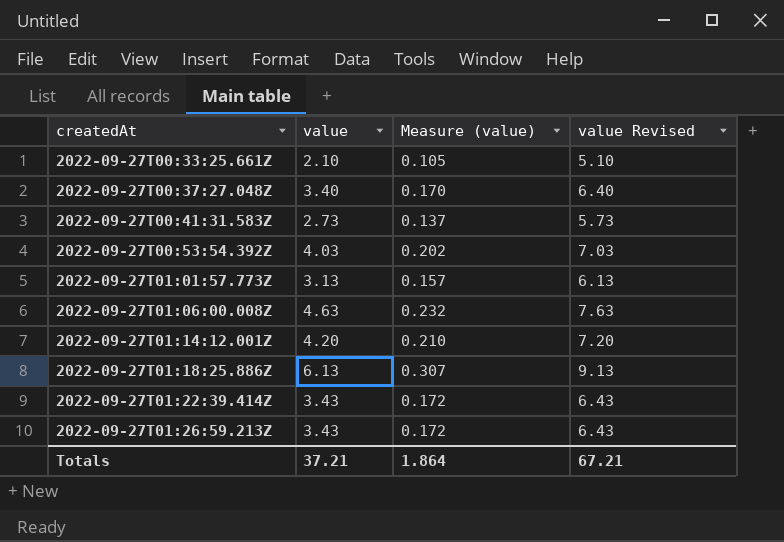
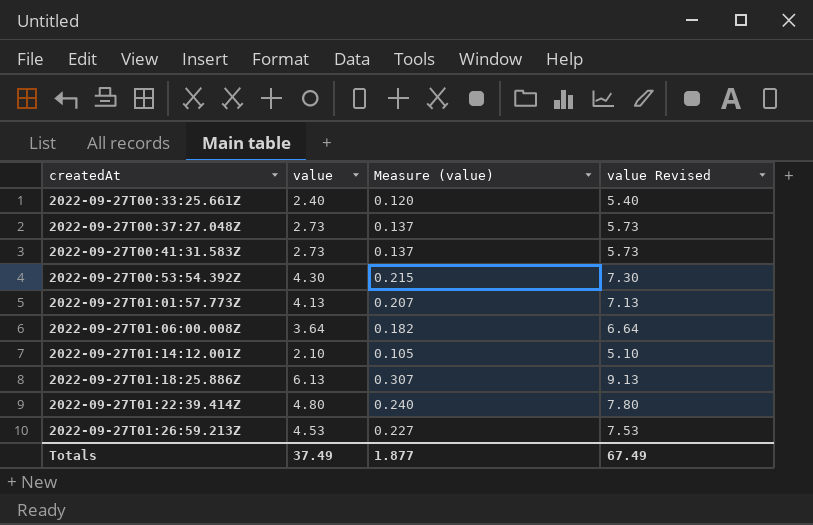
2022-09-27T00:33:25.661Z | value: 2.10 -> 2.40
2022-09-27T00:33:25.661Z | Measure (value): 0.105 -> 0.120
2022-09-27T00:33:25.661Z | value Revised: 5.10 -> 5.40
2022-09-27T00:37:27.048Z | value: 3.40 -> 2.73
2022-09-27T00:37:27.048Z | Measure (value): 0.170 -> 0.137
2022-09-27T00:37:27.048Z | value Revised: 6.40 -> 5.73
2022-09-27T00:53:54.392Z | value: 4.03 -> 4.30
2022-09-27T00:53:54.392Z | Measure (value): 0.202 -> 0.215
2022-09-27T00:53:54.392Z | value Revised: 7.03 -> 7.30
2022-09-27T01:01:57.773Z | value: 3.13 -> 4.13
2022-09-27T01:01:57.773Z | Measure (value): 0.157 -> 0.207
2022-09-27T01:01:57.773Z | value Revised: 6.13 -> 7.13
2022-09-27T01:06:00.008Z | value: 4.63 -> 3.64
2022-09-27T01:06:00.008Z | Measure (value): 0.232 -> 0.182
2022-09-27T01:06:00.008Z | value Revised: 7.63 -> 6.64
2022-09-27T01:14:12.001Z | value: 4.20 -> 2.10
2022-09-27T01:14:12.001Z | Measure (value): 0.210 -> 0.105
2022-09-27T01:14:12.001Z | value Revised: 7.20 -> 5.10
2022-09-27T01:22:39.414Z | value: 3.43 -> 4.80
2022-09-27T01:22:39.414Z | Measure (value): 0.172 -> 0.240
2022-09-27T01:22:39.414Z | value Revised: 6.43 -> 7.80
2022-09-27T01:26:59.213Z | value: 3.43 -> 4.53
2022-09-27T01:26:59.213Z | Measure (value): 0.172 -> 0.227
2022-09-27T01:26:59.213Z | value Revised: 6.43 -> 7.53
Totals | value: 37.21 -> 37.49
Totals | Measure (value): 1.864 -> 1.877
Totals | value Revised: 67.21 -> 67.49

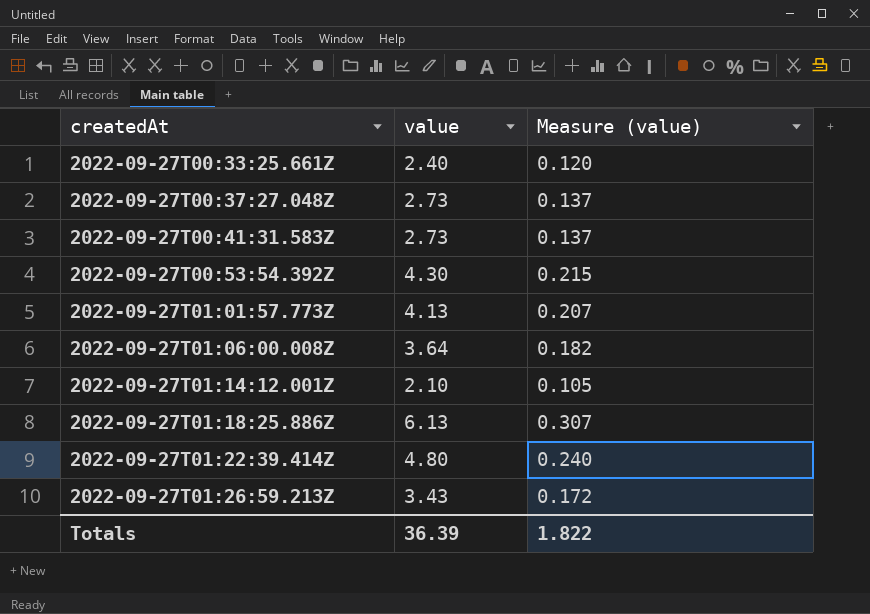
column value Revised | formula: [value] + 3 -> none
2022-09-27T01:26:59.213Z | value: 4.53 -> 3.43
2022-09-27T01:26:59.213Z | Measure (value): 0.227 -> 0.172
Totals | value: 37.49 -> 36.39
Totals | Measure (value): 1.877 -> 1.822

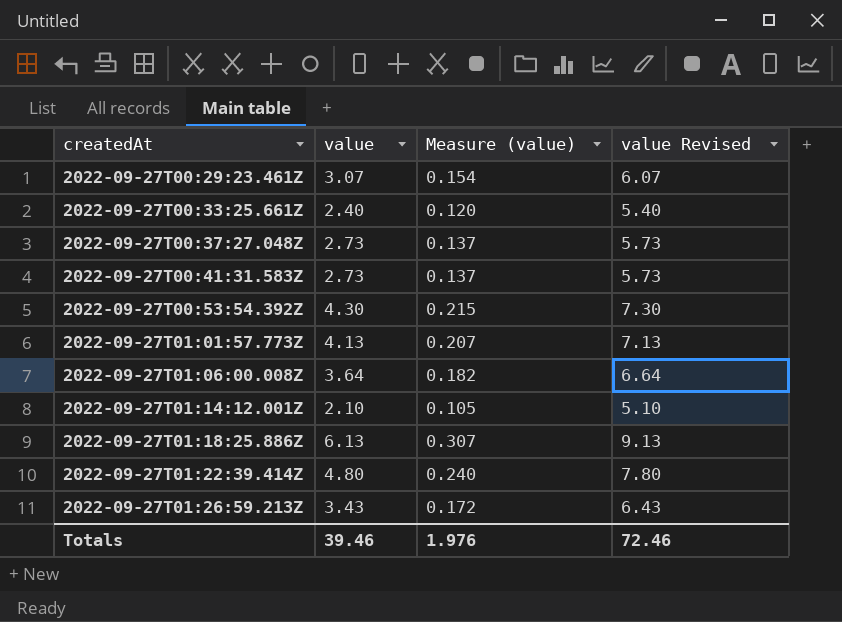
column value Revised | formula: none -> [value] + 3
row 2022-09-27T00:29:23.461Z: none -> 3.07 | 0.154 | 6.07
Totals | value: 36.39 -> 39.46
Totals | Measure (value): 1.822 -> 1.976

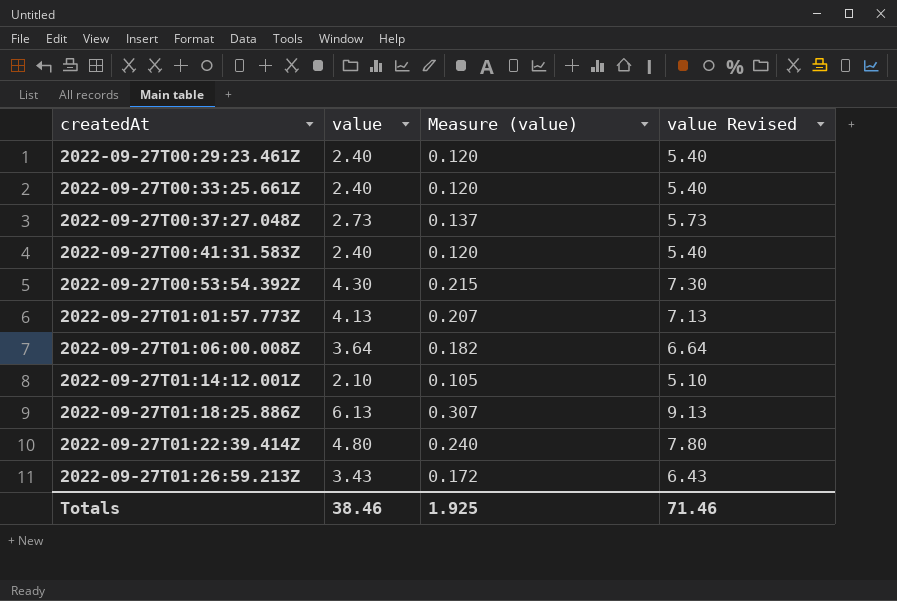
2022-09-27T00:29:23.461Z | value: 3.07 -> 2.40
2022-09-27T00:29:23.461Z | Measure (value): 0.154 -> 0.120
2022-09-27T00:29:23.461Z | value Revised: 6.07 -> 5.40
2022-09-27T00:41:31.583Z | value: 2.73 -> 2.40
2022-09-27T00:41:31.583Z | Measure (value): 0.137 -> 0.120
2022-09-27T00:41:31.583Z | value Revised: 5.73 -> 5.40
Totals | value: 39.46 -> 38.46
Totals | Measure (value): 1.976 -> 1.925
Totals | value Revised: 72.46 -> 71.46

